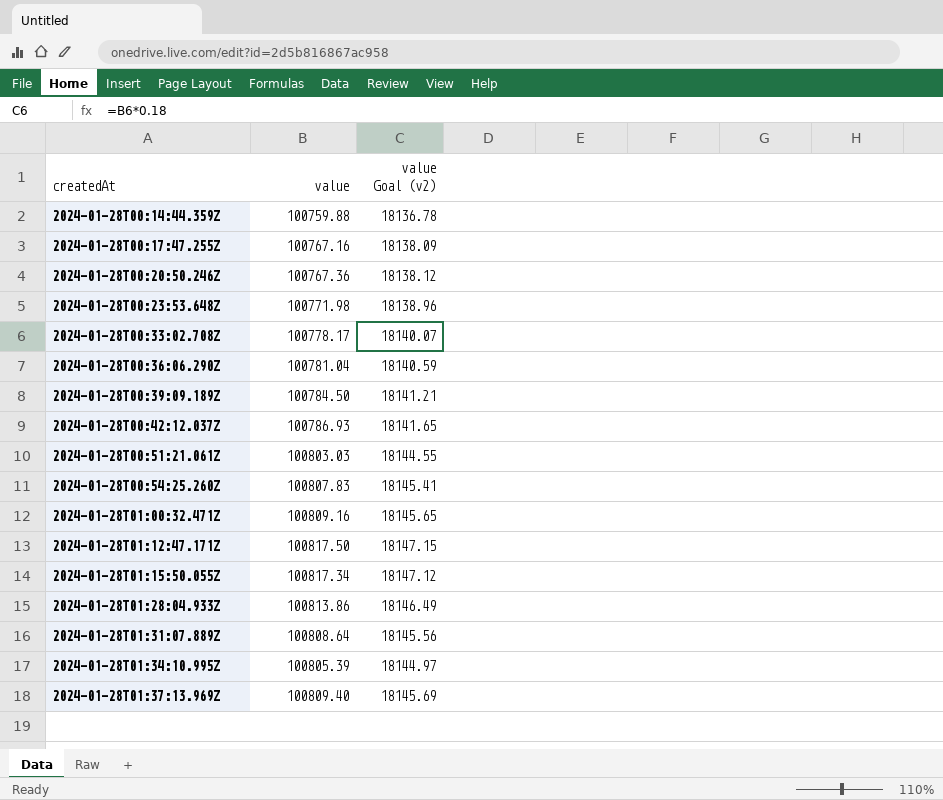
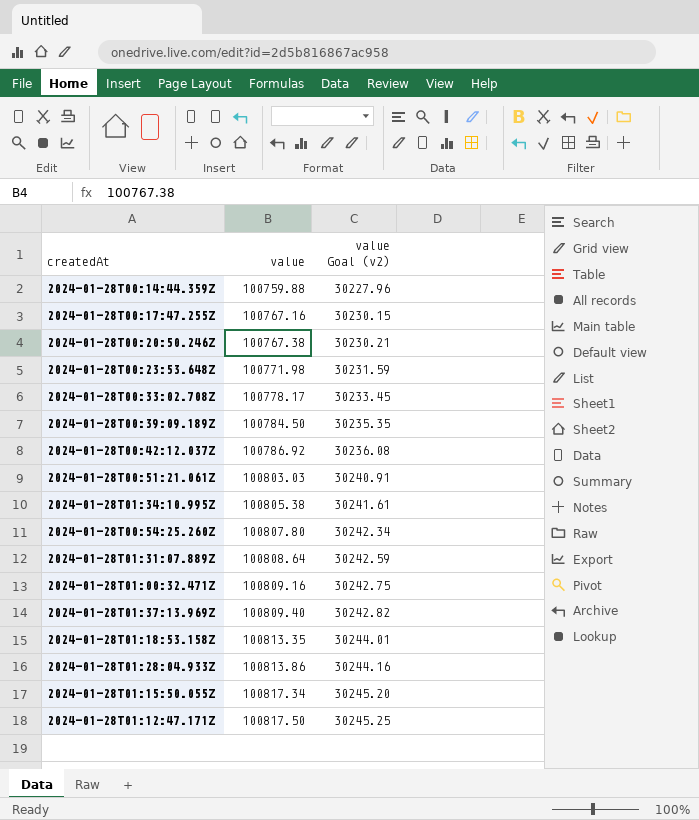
row order: createdAt ascending -> value ascending
column value Goal (v2) | formula: [value] * 0.18 -> [value] * 0.3
row 2024-01-28T00:36:06.290Z: 100781.04 | 18140.59 -> none
2024-01-28T00:20:50.246Z | value: 100767.36 -> 100767.38
2024-01-28T00:42:12.037Z | value: 100786.93 -> 100786.92
2024-01-28T01:34:10.995Z | value: 100805.39 -> 100805.38
2024-01-28T00:54:25.260Z | value: 100807.83 -> 100807.80
row 2024-01-28T01:18:53.158Z: none -> 100813.35 | 30244.01

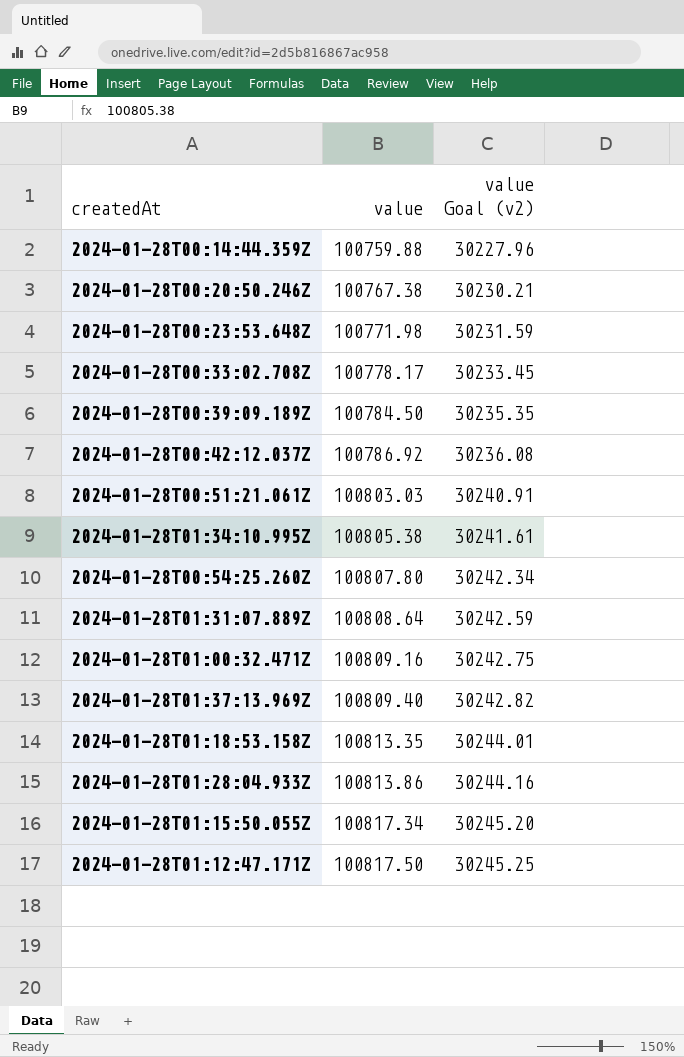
row 2024-01-28T00:17:47.255Z: 100767.16 | 30230.15 -> none

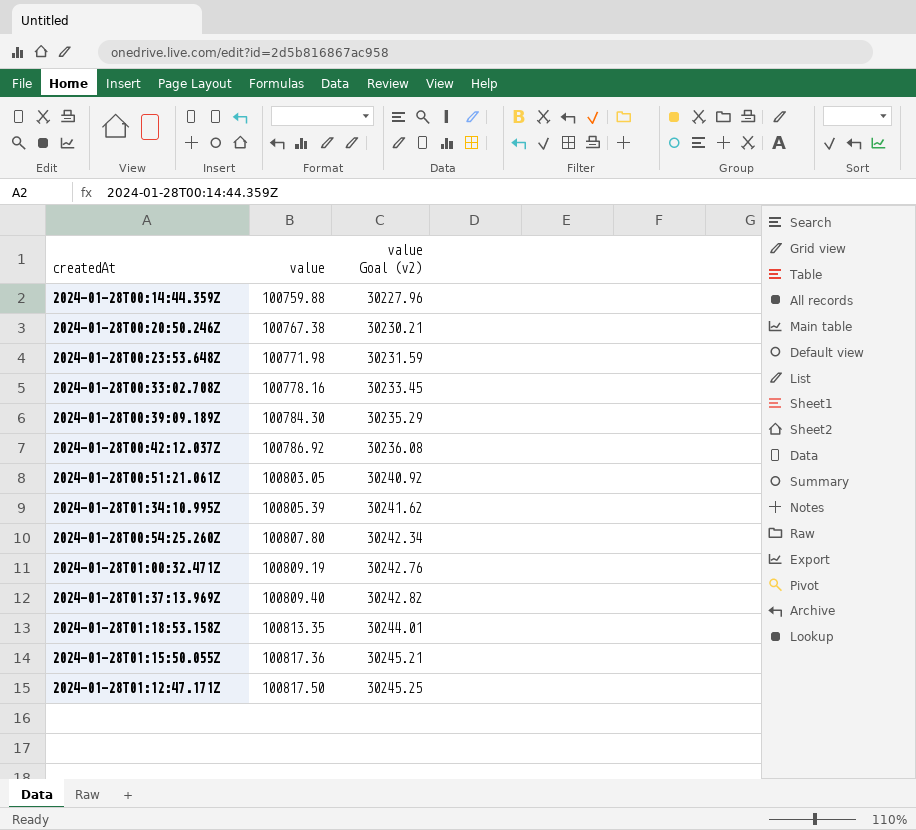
row 2024-01-28T01:31:07.889Z: 100808.64 | 30242.59 -> none
row 2024-01-28T01:28:04.933Z: 100813.86 | 30244.16 -> none
2024-01-28T00:33:02.708Z | value: 100778.17 -> 100778.16
2024-01-28T00:39:09.189Z | value: 100784.50 -> 100784.30
2024-01-28T00:39:09.189Z | value Goal (v2): 30235.35 -> 30235.29
2024-01-28T00:51:21.061Z | value: 100803.03 -> 100803.05
2024-01-28T00:51:21.061Z | value Goal (v2): 30240.91 -> 30240.92
2024-01-28T01:34:10.995Z | value: 100805.38 -> 100805.39
2024-01-28T01:34:10.995Z | value Goal (v2): 30241.61 -> 30241.62
2024-01-28T01:00:32.471Z | value: 100809.16 -> 100809.19
2024-01-28T01:00:32.471Z | value Goal (v2): 30242.75 -> 30242.76
2024-01-28T01:15:50.055Z | value: 100817.34 -> 100817.36
2024-01-28T01:15:50.055Z | value Goal (v2): 30245.20 -> 30245.21

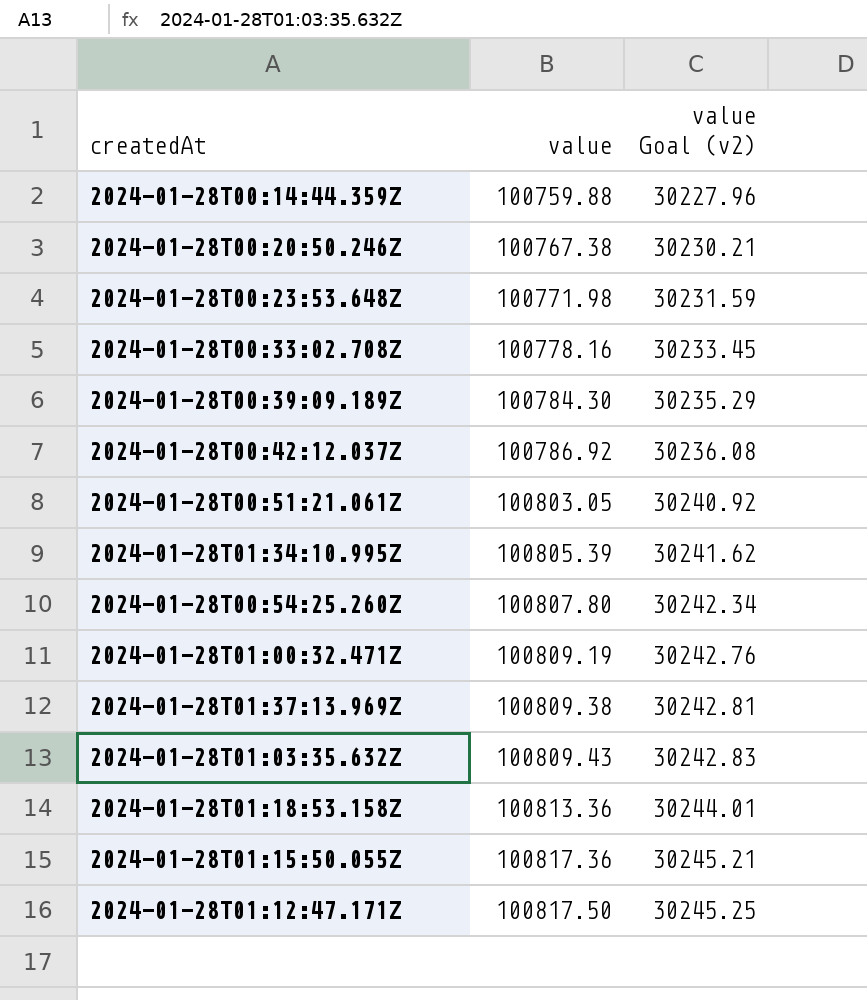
2024-01-28T01:37:13.969Z | value: 100809.40 -> 100809.38
2024-01-28T01:37:13.969Z | value Goal (v2): 30242.82 -> 30242.81
row 2024-01-28T01:03:35.632Z: none -> 100809.43 | 30242.83
2024-01-28T01:18:53.158Z | value: 100813.35 -> 100813.36

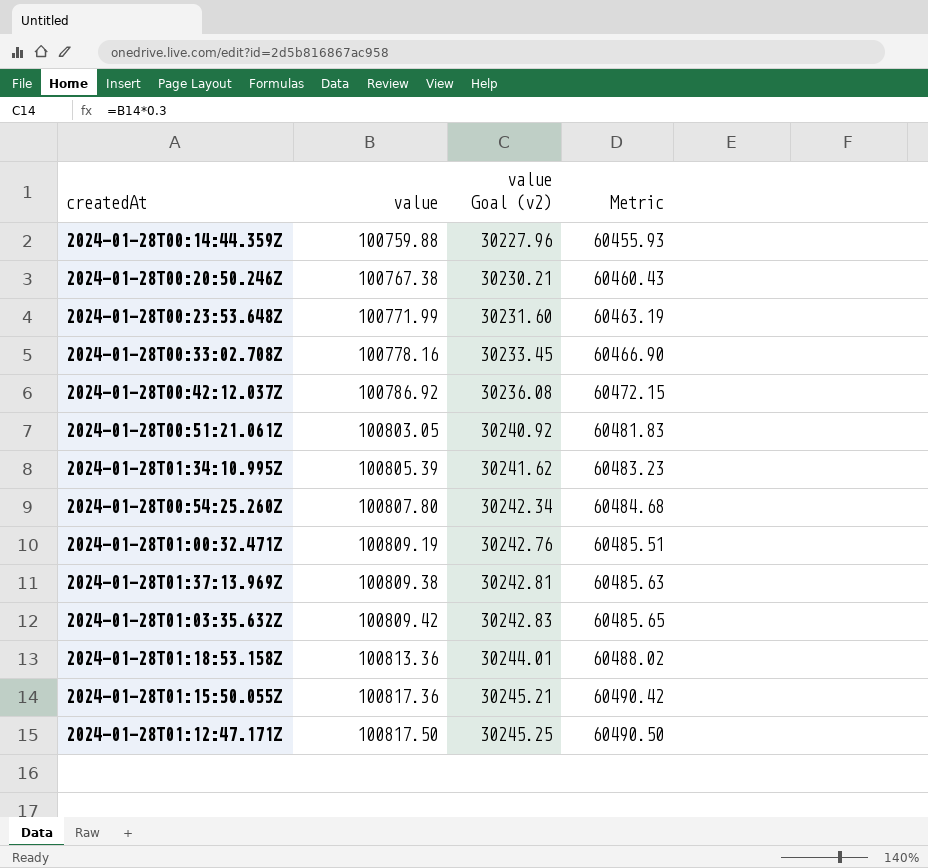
column Metric | formula: none -> [value] * 0.6
row 2024-01-28T00:39:09.189Z: 100784.30 | 30235.29 -> none
2024-01-28T00:23:53.648Z | value: 100771.98 -> 100771.99
2024-01-28T00:23:53.648Z | value Goal (v2): 30231.59 -> 30231.60
2024-01-28T01:03:35.632Z | value: 100809.43 -> 100809.42

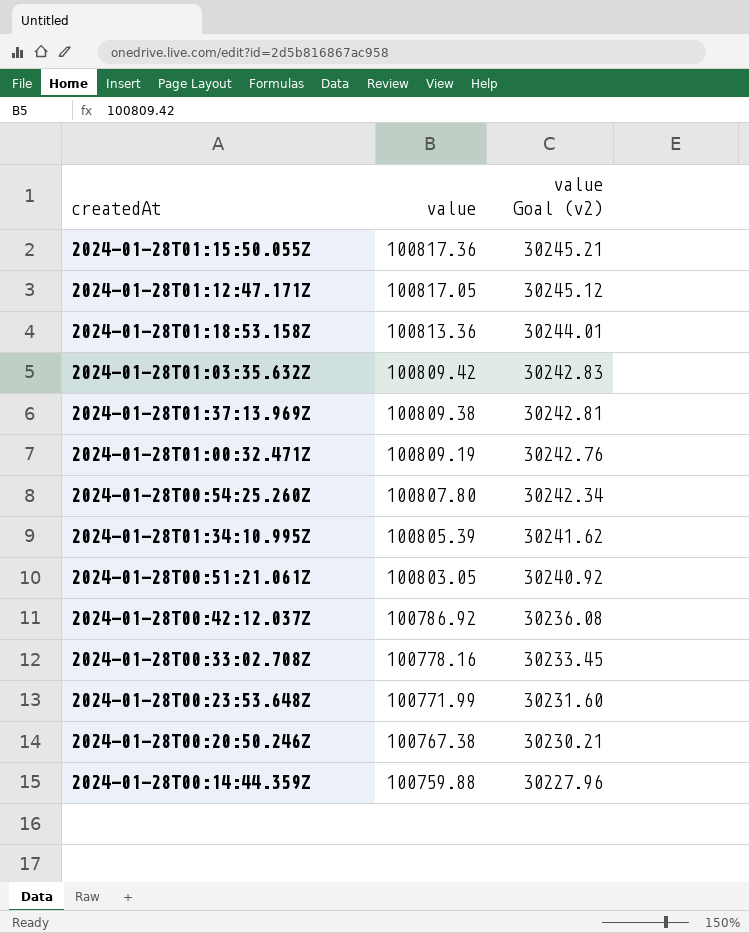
row order: value ascending -> value descending
column Metric | formula: [value] * 0.6 -> none
2024-01-28T01:12:47.171Z | value: 100817.50 -> 100817.05
2024-01-28T01:12:47.171Z | value Goal (v2): 30245.25 -> 30245.12

